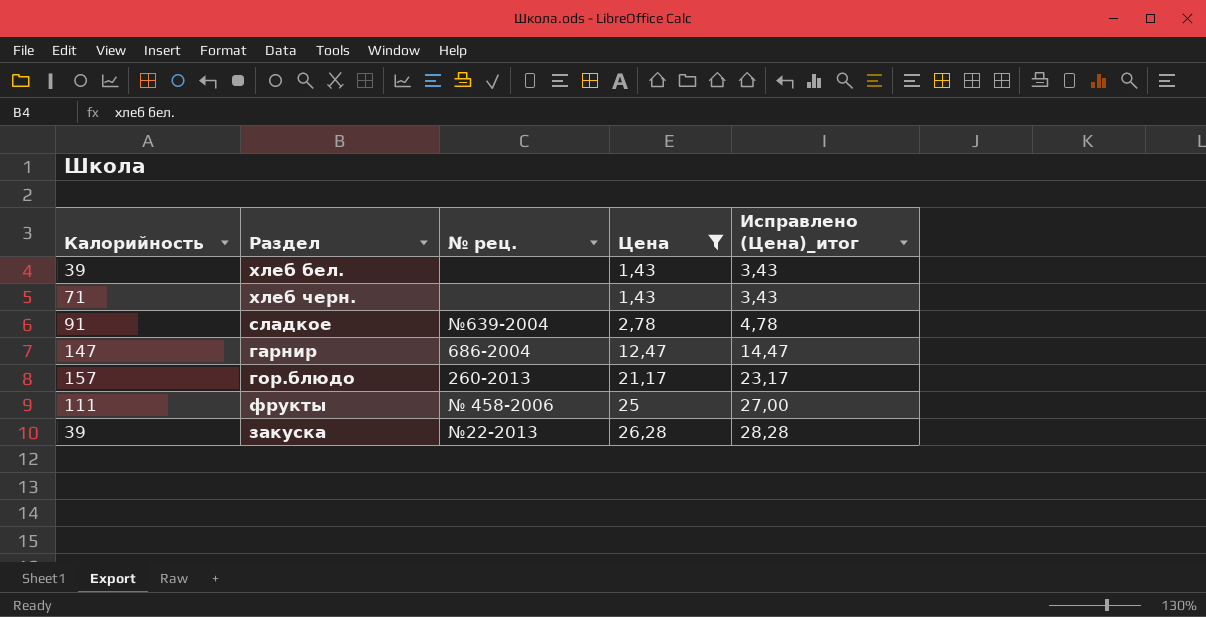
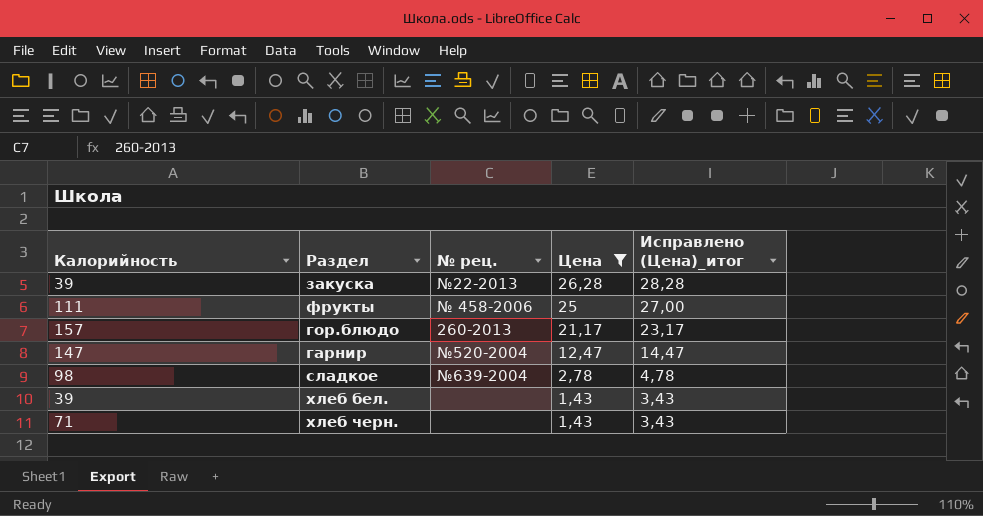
row order: Цена ascending -> Цена descending
гарнир | № рец.: 686-2004 -> №520-2004
сладкое | Калорийность: 91 -> 98

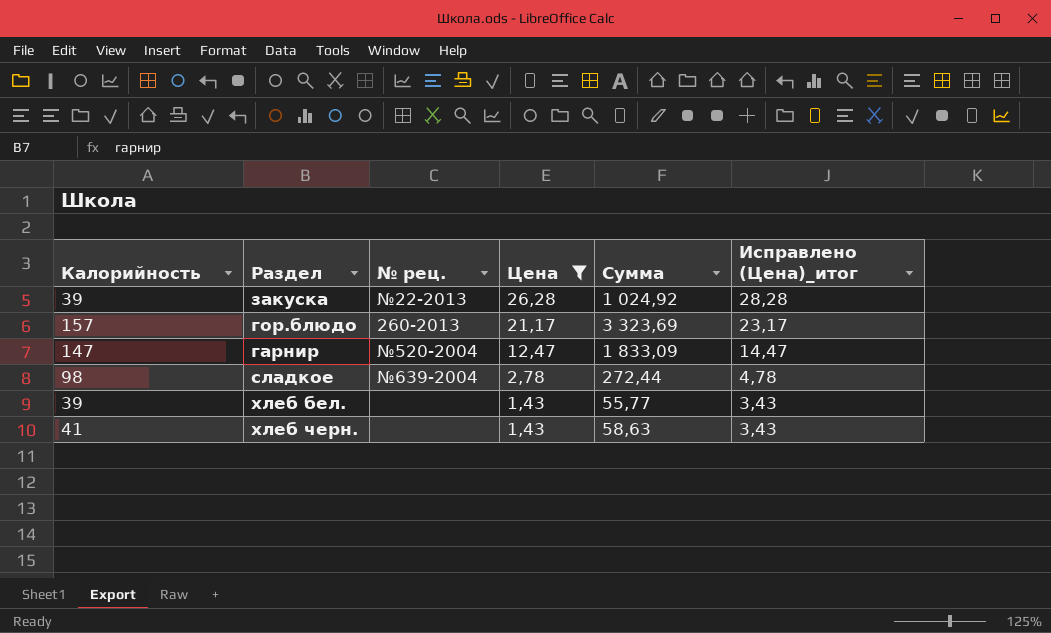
column Сумма | formula: none -> [Калорийность] * [Цена]
row фрукты: 111 | № 458-2006 | 25 | 27,00 -> none
хлеб черн. | Калорийность: 71 -> 41

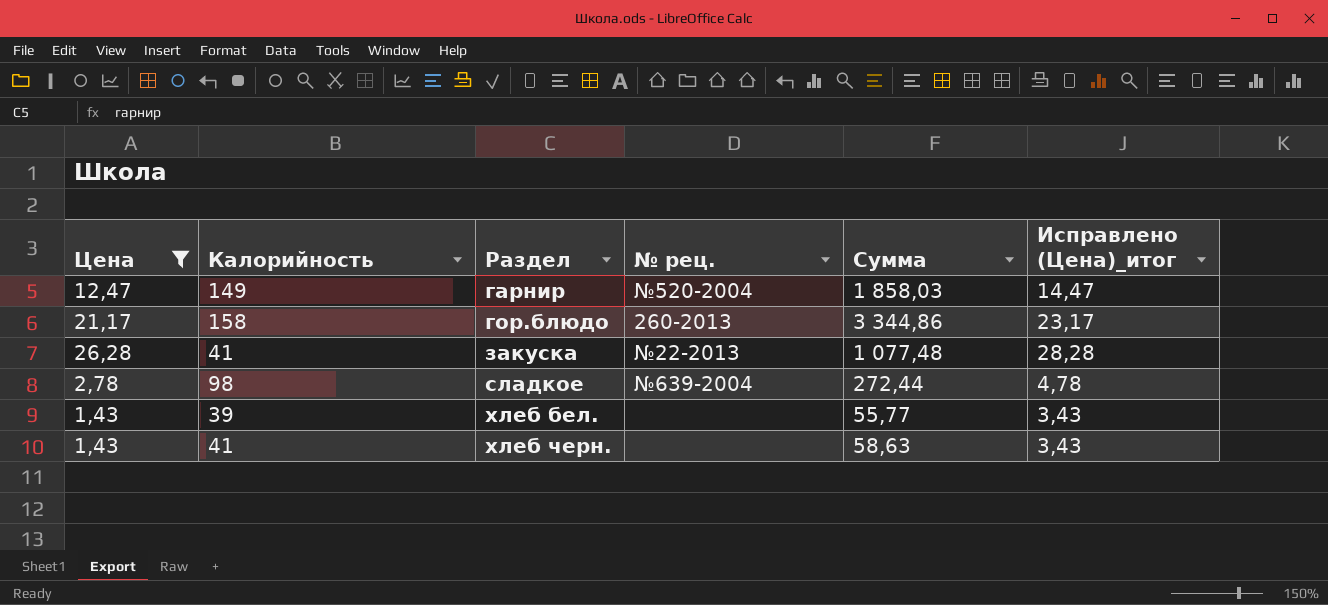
row order: Цена descending -> Раздел ascending
column Цена | position: 4 -> 1
гарнир | Калорийность: 147 -> 149
гарнир | Сумма: 1 833,09 -> 1 858,03
гор.блюдо | Калорийность: 157 -> 158
гор.блюдо | Сумма: 3 323,69 -> 3 344,86
закуска | Калорийность: 39 -> 41
закуска | Сумма: 1 024,92 -> 1 077,48

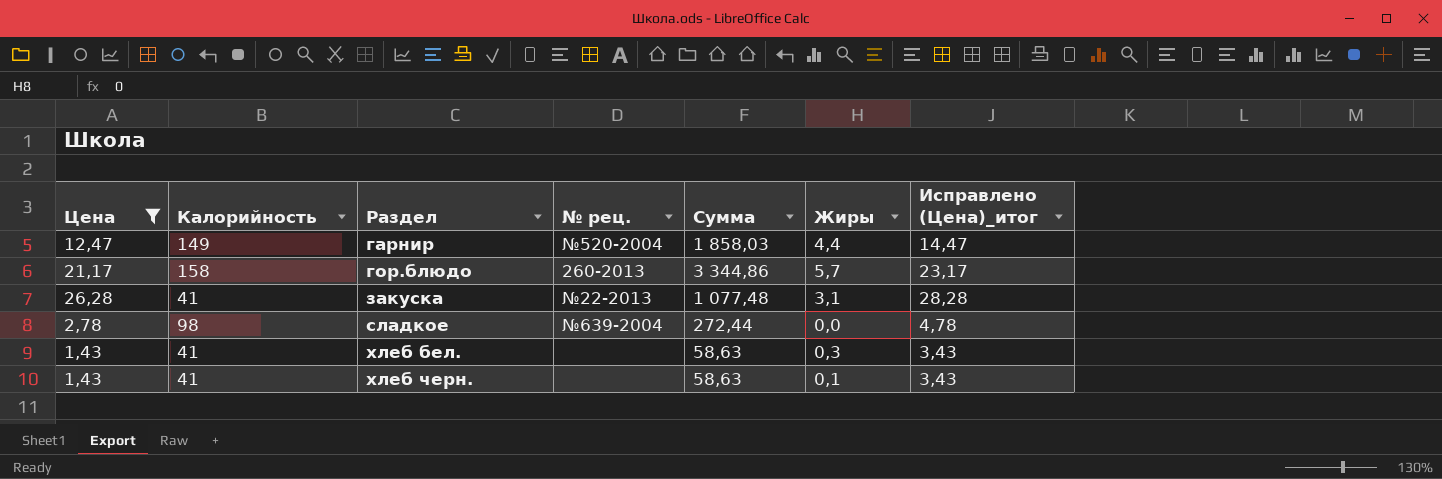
column Жиры | position: none -> 6
хлеб бел. | Калорийность: 39 -> 41
хлеб бел. | Сумма: 55,77 -> 58,63

